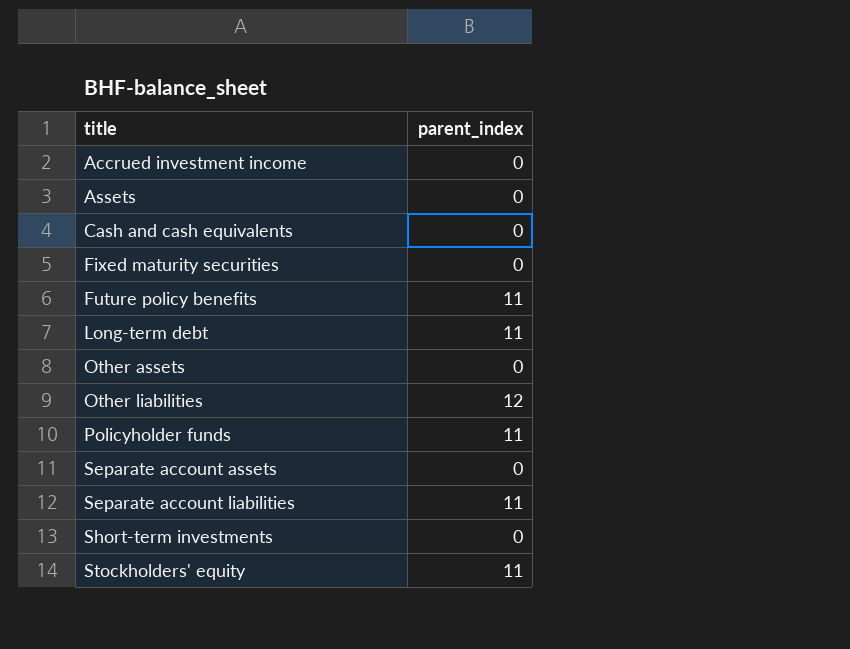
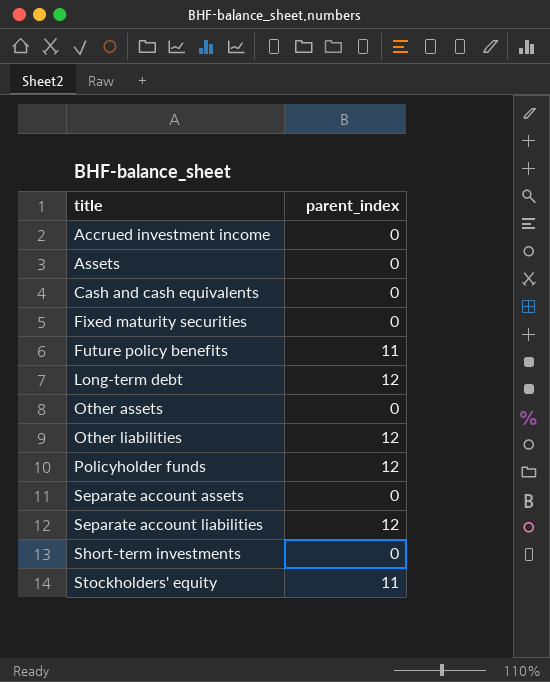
Long-term debt | parent_index: 11 -> 12
Policyholder funds | parent_index: 11 -> 12
Separate account liabilities | parent_index: 11 -> 12

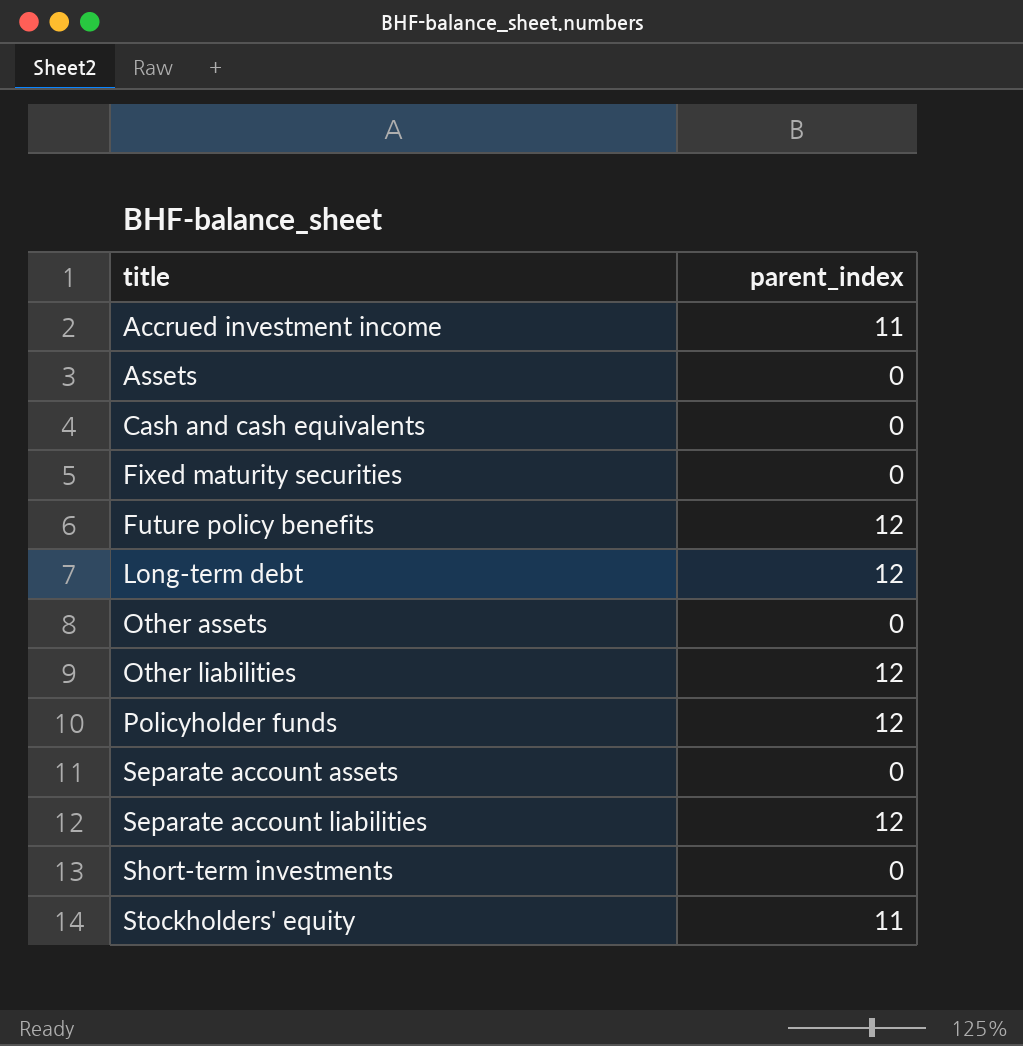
Accrued investment income | parent_index: 0 -> 11
Future policy benefits | parent_index: 11 -> 12

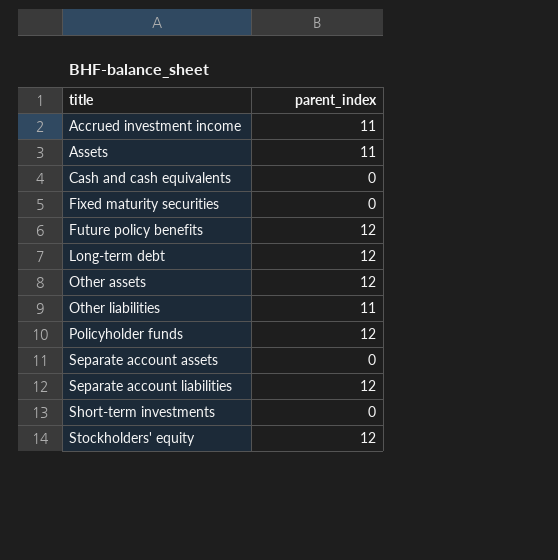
Assets | parent_index: 0 -> 11
Other assets | parent_index: 0 -> 12
Other liabilities | parent_index: 12 -> 11
Stockholders' equity | parent_index: 11 -> 12

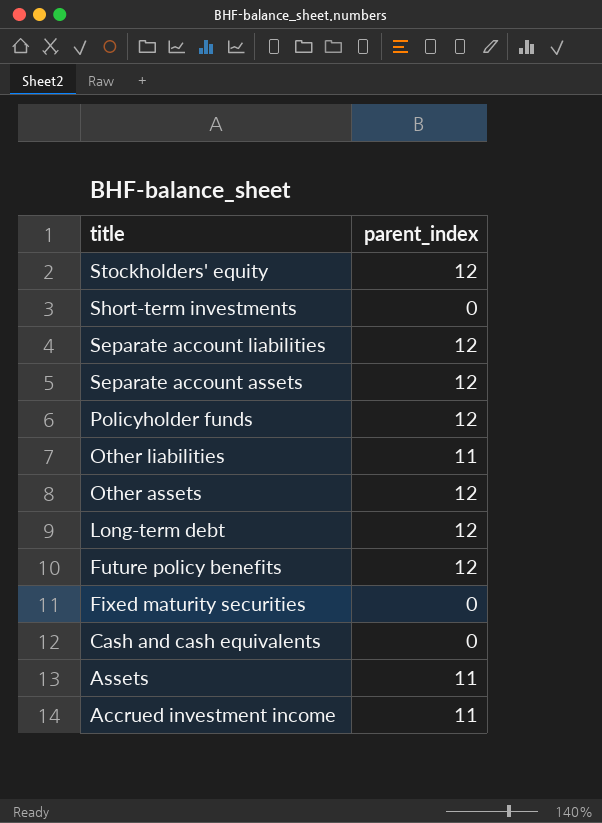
row order: title ascending -> title descending
Separate account assets | parent_index: 0 -> 12

